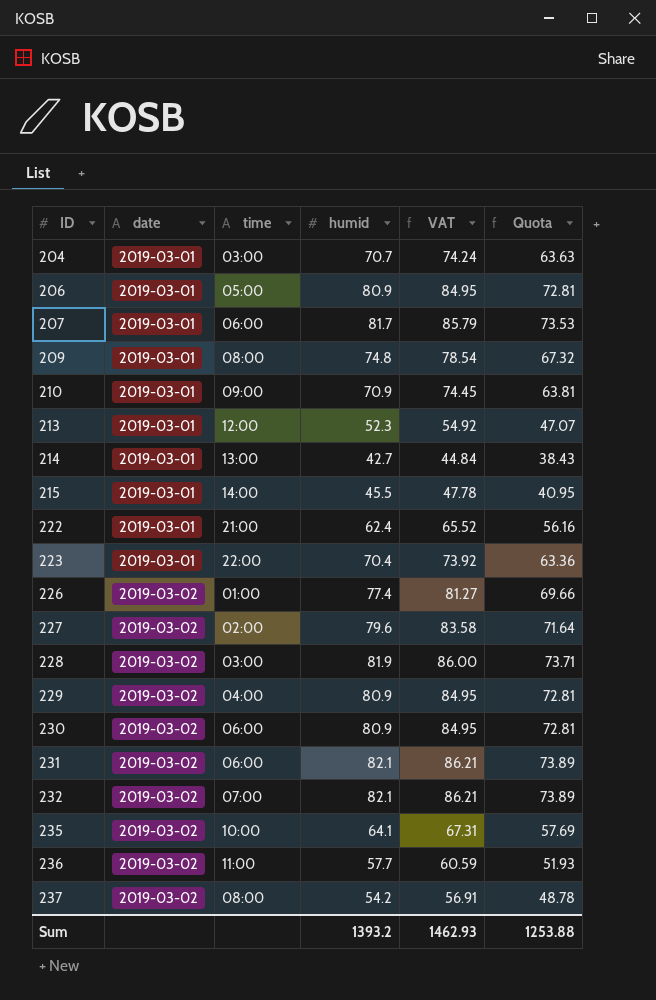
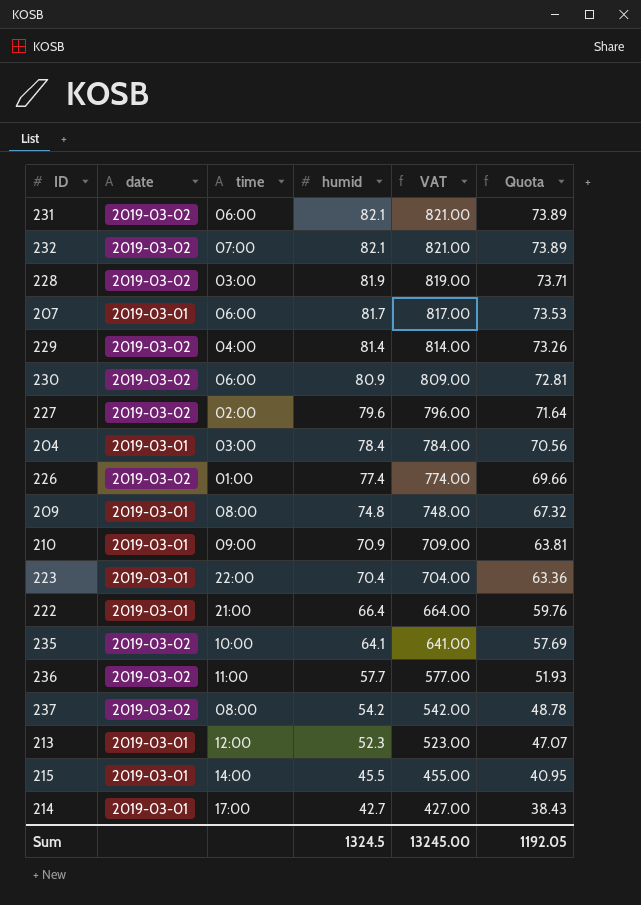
row order: ID ascending -> humid descending
column VAT | formula: [humid] * 1.05 -> [humid] * 10
row 206: 2019-03-01 | 05:00 | 80.9 | 84.95 | 72.81 -> none
229 | humid: 80.9 -> 81.4
229 | Quota: 72.81 -> 73.26
204 | humid: 70.7 -> 78.4
204 | Quota: 63.63 -> 70.56
222 | humid: 62.4 -> 66.4
222 | Quota: 56.16 -> 59.76
214 | time: 13:00 -> 17:00
Sum | humid: 1393.2 -> 1324.5
Sum | VAT: 1462.93 -> 13245.00
Sum | Quota: 1253.88 -> 1192.05

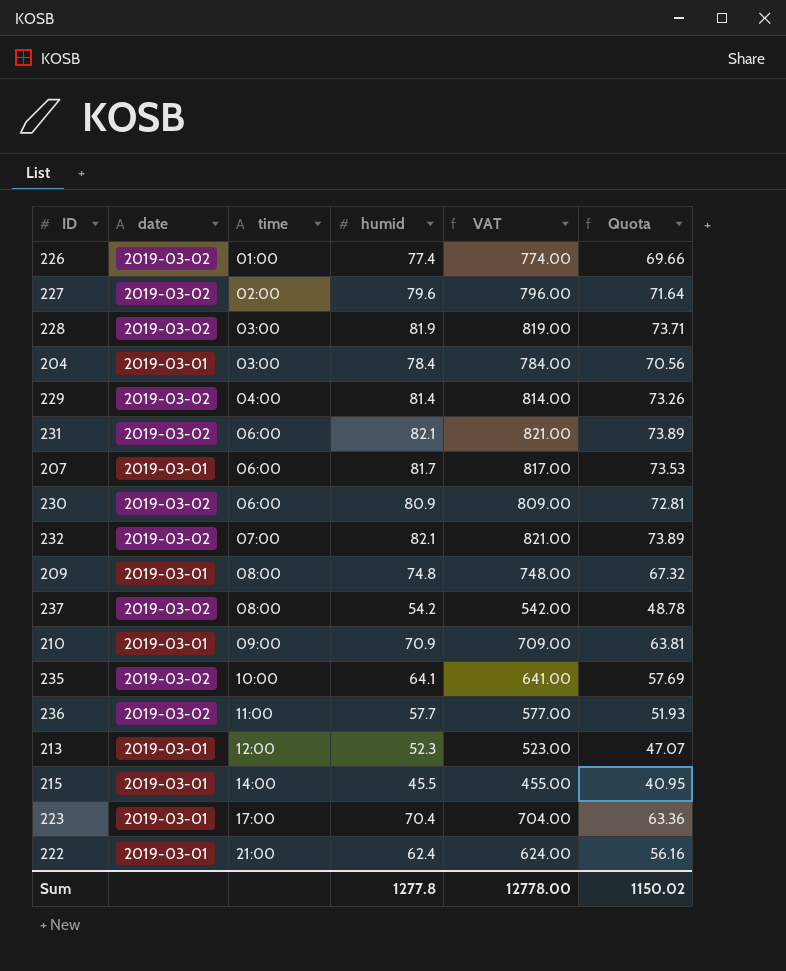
row order: humid descending -> time ascending
row 214: 2019-03-01 | 17:00 | 42.7 | 427.00 | 38.43 -> none
223 | time: 22:00 -> 17:00
222 | humid: 66.4 -> 62.4
222 | VAT: 664.00 -> 624.00
222 | Quota: 59.76 -> 56.16
Sum | humid: 1324.5 -> 1277.8
Sum | VAT: 13245.00 -> 12778.00
Sum | Quota: 1192.05 -> 1150.02

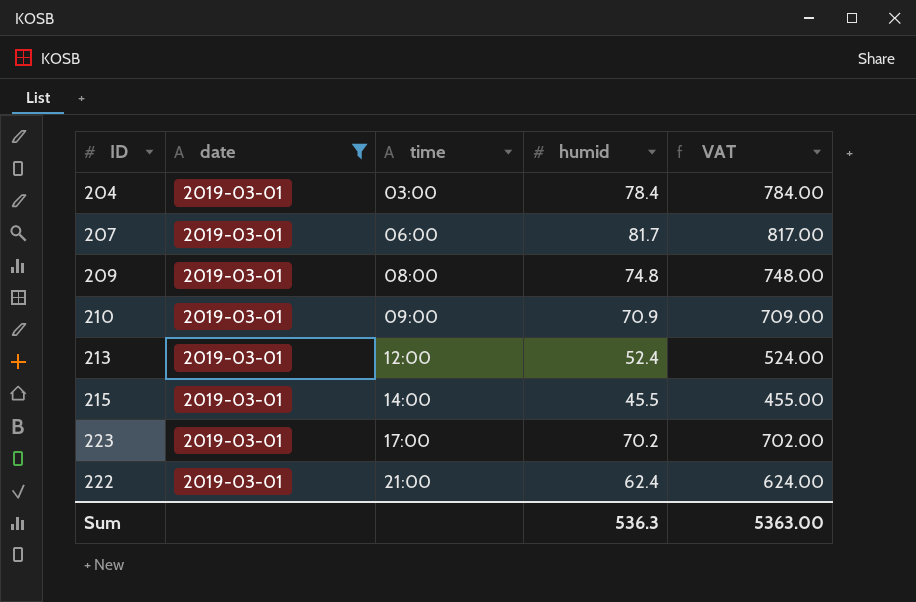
filter: none -> date = 2019-03-01
column Quota | formula: [humid] * 0.9 -> none
213 | humid: 52.3 -> 52.4
213 | VAT: 523.00 -> 524.00
223 | humid: 70.4 -> 70.2
223 | VAT: 704.00 -> 702.00
Sum | humid: 1277.8 -> 536.3
Sum | VAT: 12778.00 -> 5363.00

